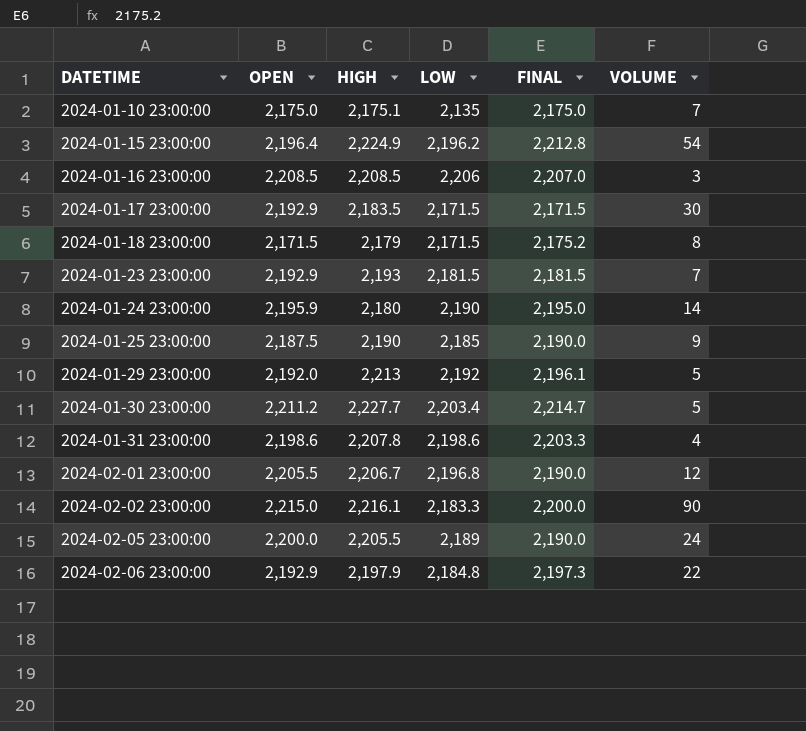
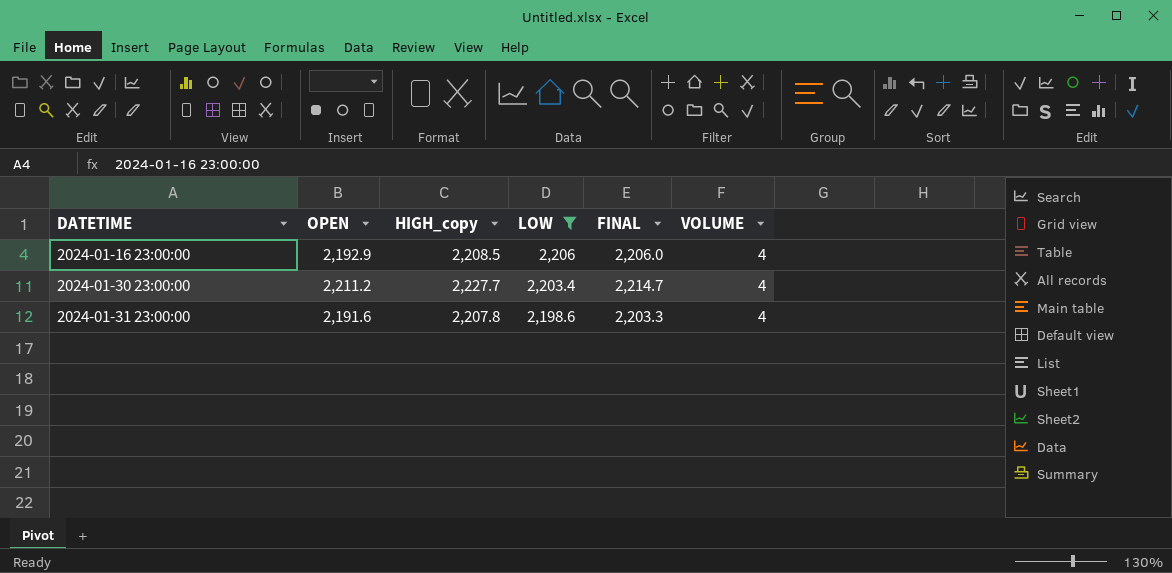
filter: none -> LOW >= 2,198.6
column name: HIGH -> HIGH_copy
2024-01-16 23:00:00 | OPEN: 2,208.5 -> 2,192.9
2024-01-16 23:00:00 | FINAL: 2,207.0 -> 2,206.0
2024-01-16 23:00:00 | VOLUME: 3 -> 4
2024-01-30 23:00:00 | VOLUME: 5 -> 4
2024-01-31 23:00:00 | OPEN: 2,198.6 -> 2,191.6

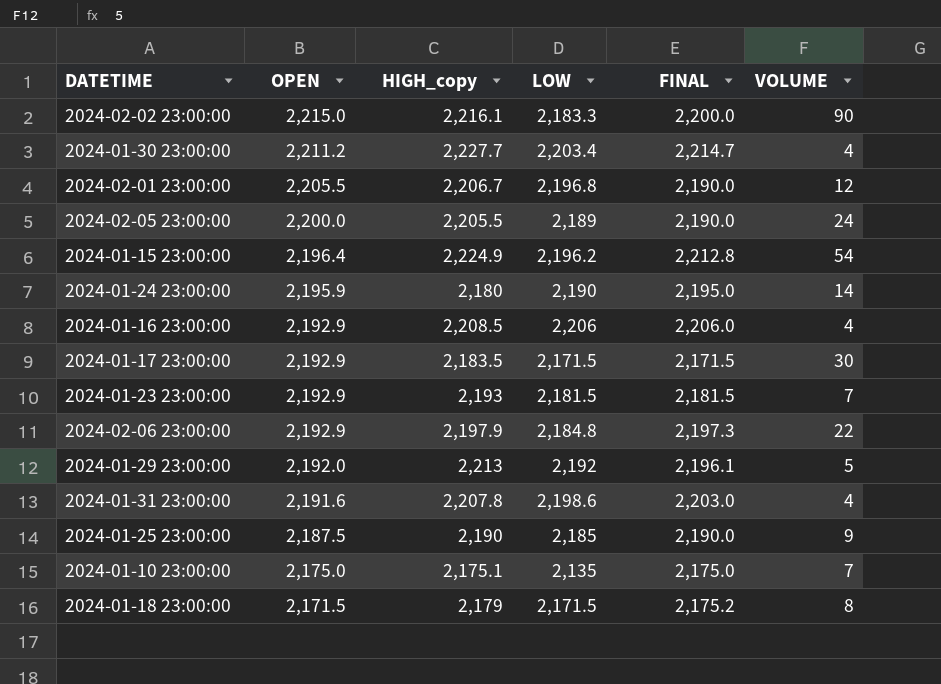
filter: LOW >= 2,198.6 -> none
row order: DATETIME ascending -> OPEN descending
2024-01-31 23:00:00 | FINAL: 2,203.3 -> 2,203.0

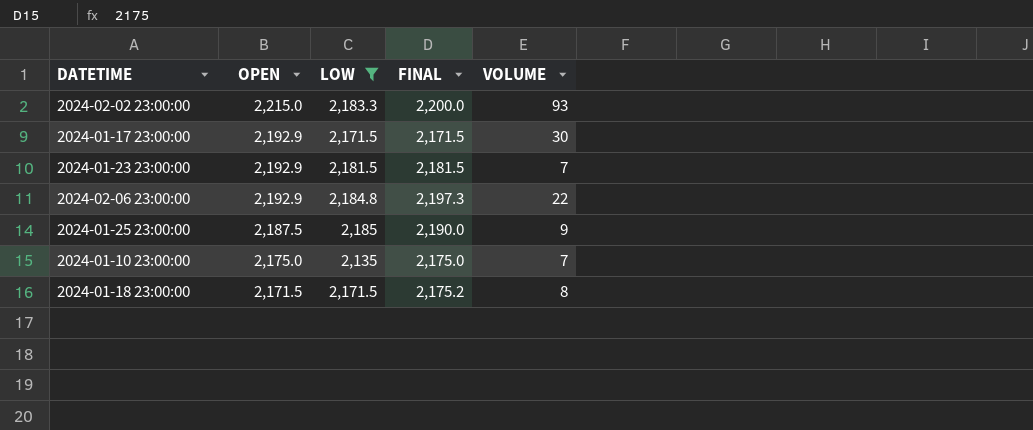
filter: none -> LOW <= 2,185
column HIGH_copy | position: 3 -> none
2024-02-02 23:00:00 | VOLUME: 90 -> 93

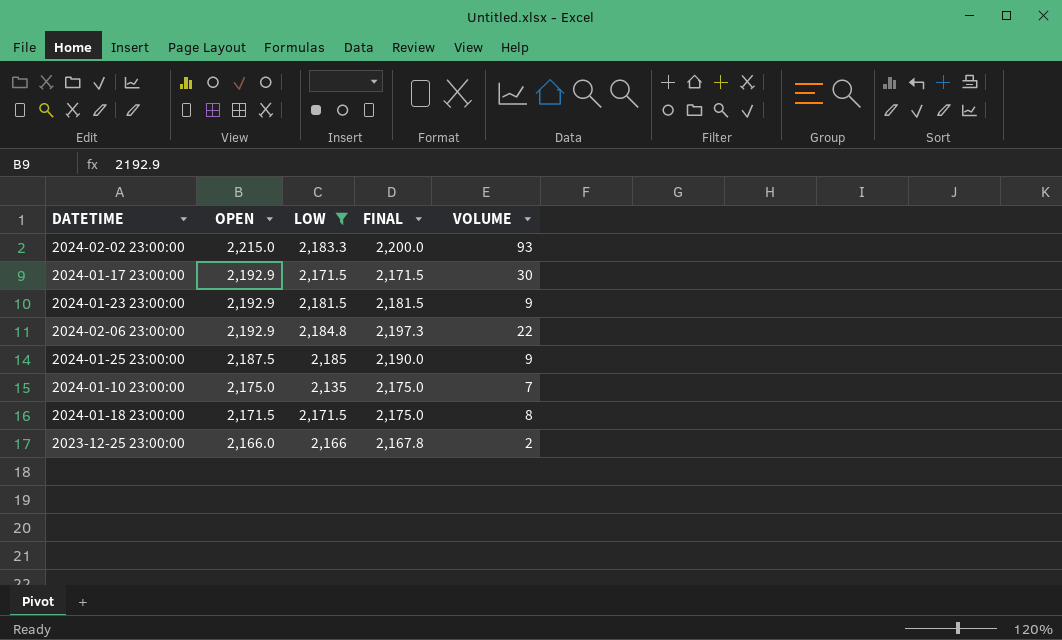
2024-01-23 23:00:00 | VOLUME: 7 -> 9
2024-01-18 23:00:00 | FINAL: 2,175.2 -> 2,175.0
row 2023-12-25 23:00:00: none -> 2,166.0 | 2,166 | 2,167.8 | 2

